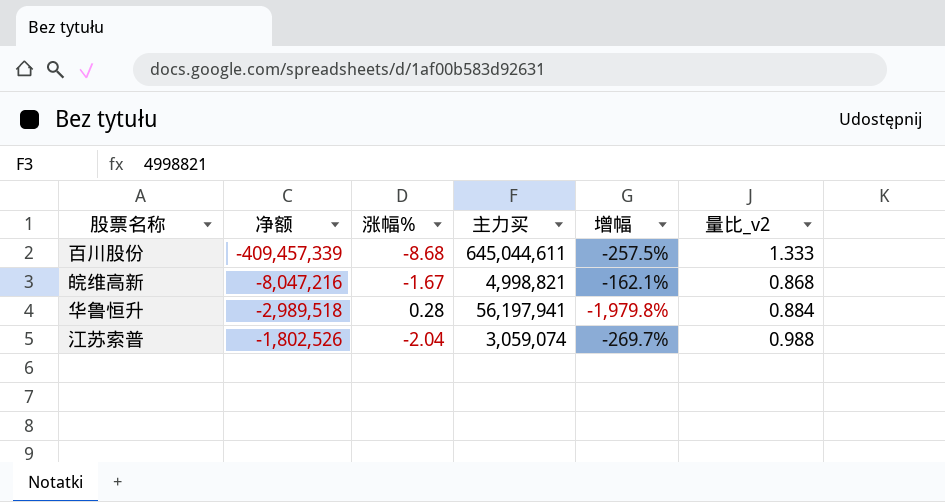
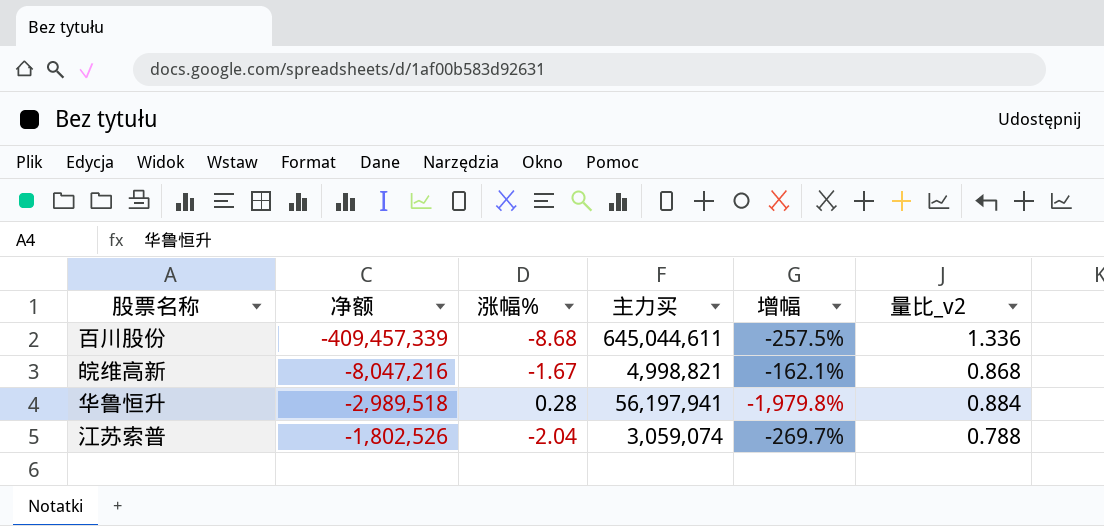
百川股份 | 量比_v2: 1.333 -> 1.336
江苏索普 | 量比_v2: 0.988 -> 0.788

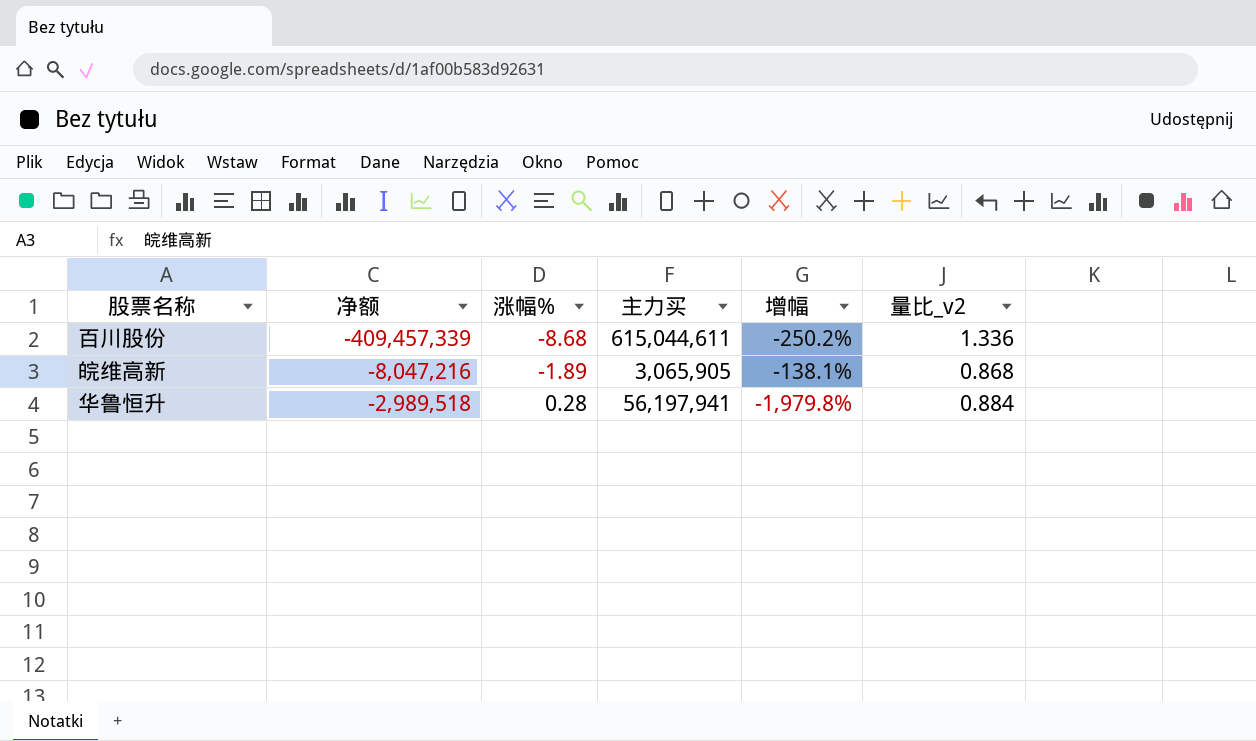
row 江苏索普: -1,802,526 | -2.04 | 3,059,074 | -269.7% | 0.788 -> none
百川股份 | 主力买: 645,044,611 -> 615,044,611
百川股份 | 增幅: -257.5% -> -250.2%
皖维高新 | 涨幅%: -1.67 -> -1.89
皖维高新 | 主力买: 4,998,821 -> 3,065,905
皖维高新 | 增幅: -162.1% -> -138.1%

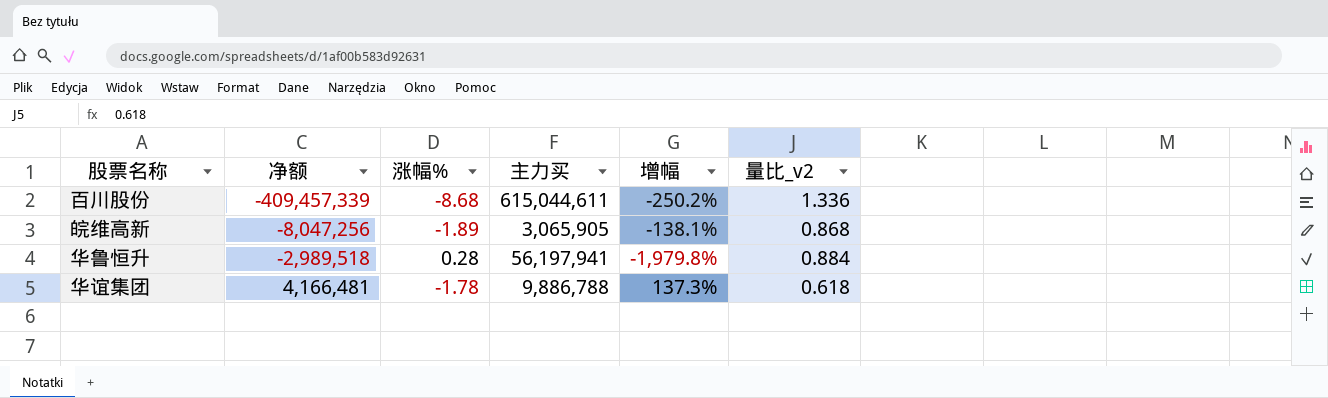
皖维高新 | 净额: -8,047,216 -> -8,047,256
row 华谊集团: none -> 4,166,481 | -1.78 | 9,886,788 | 137.3% | 0.618

